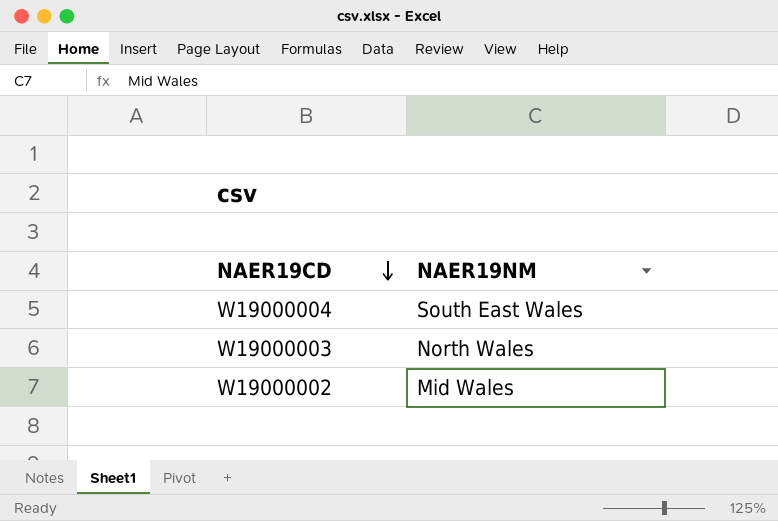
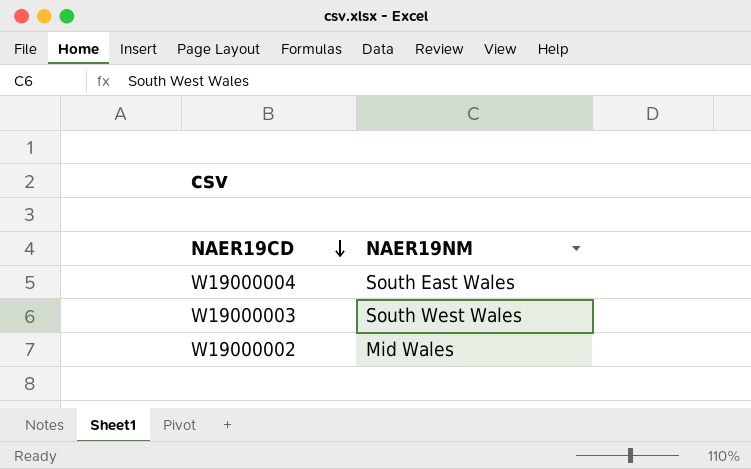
W19000003 | NAER19NM: North Wales -> South West Wales

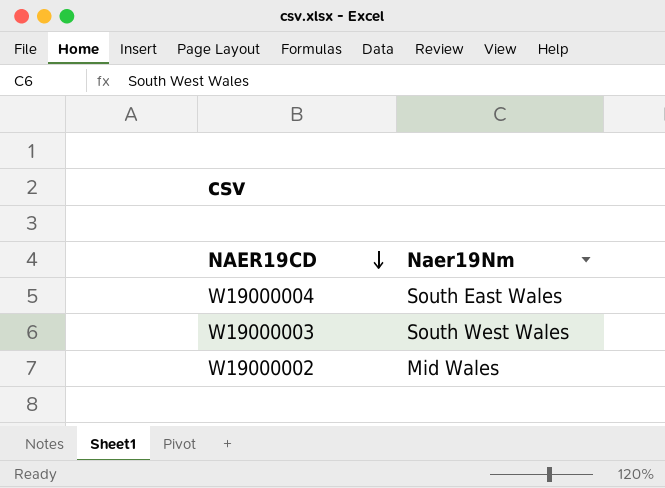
column name: NAER19NM -> Naer19Nm

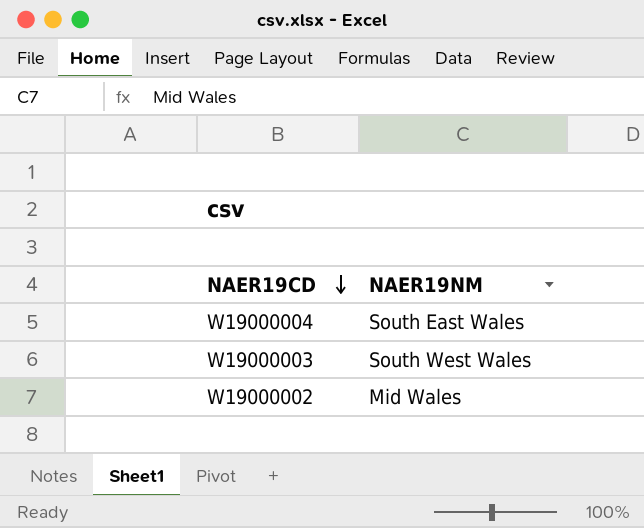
column name: Naer19Nm -> NAER19NM

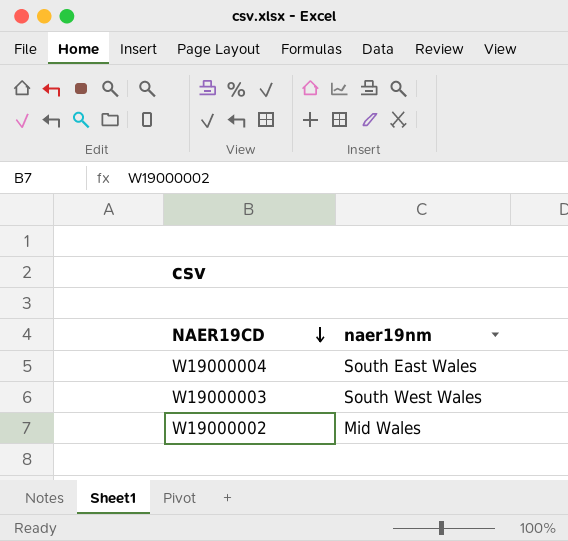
column name: NAER19NM -> naer19nm

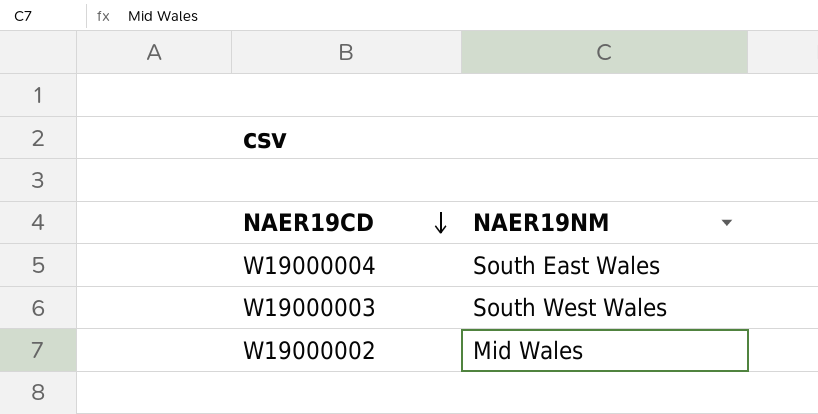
column name: naer19nm -> NAER19NM

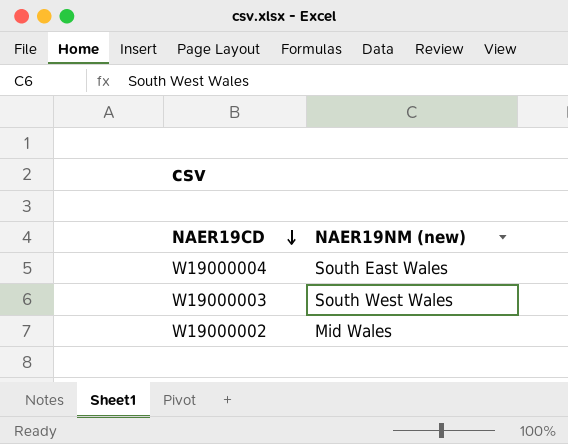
column name: NAER19NM -> NAER19NM (new)

